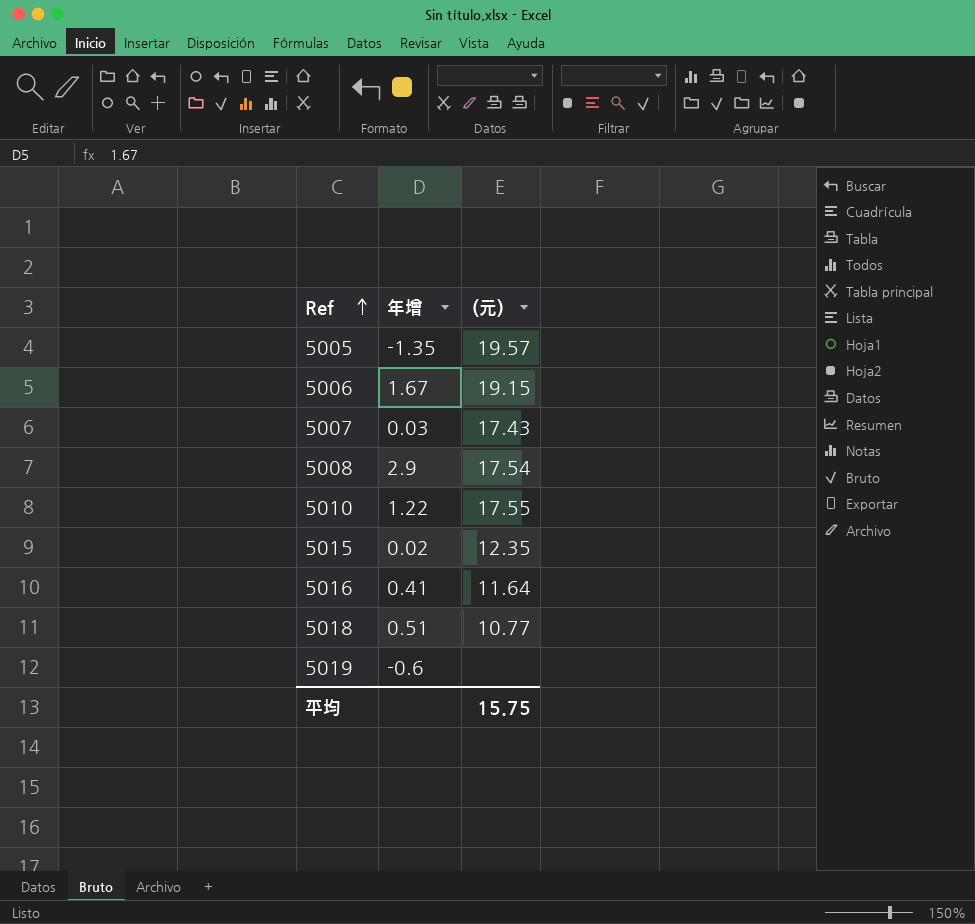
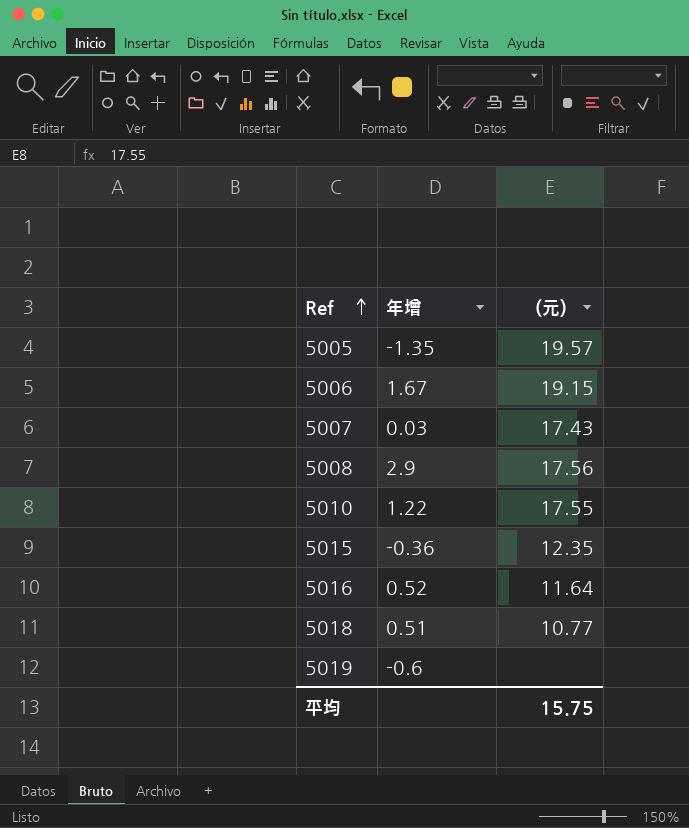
5008 | (元): 17.54 -> 17.56
5015 | 年增: 0.02 -> -0.36
5016 | 年增: 0.41 -> 0.52

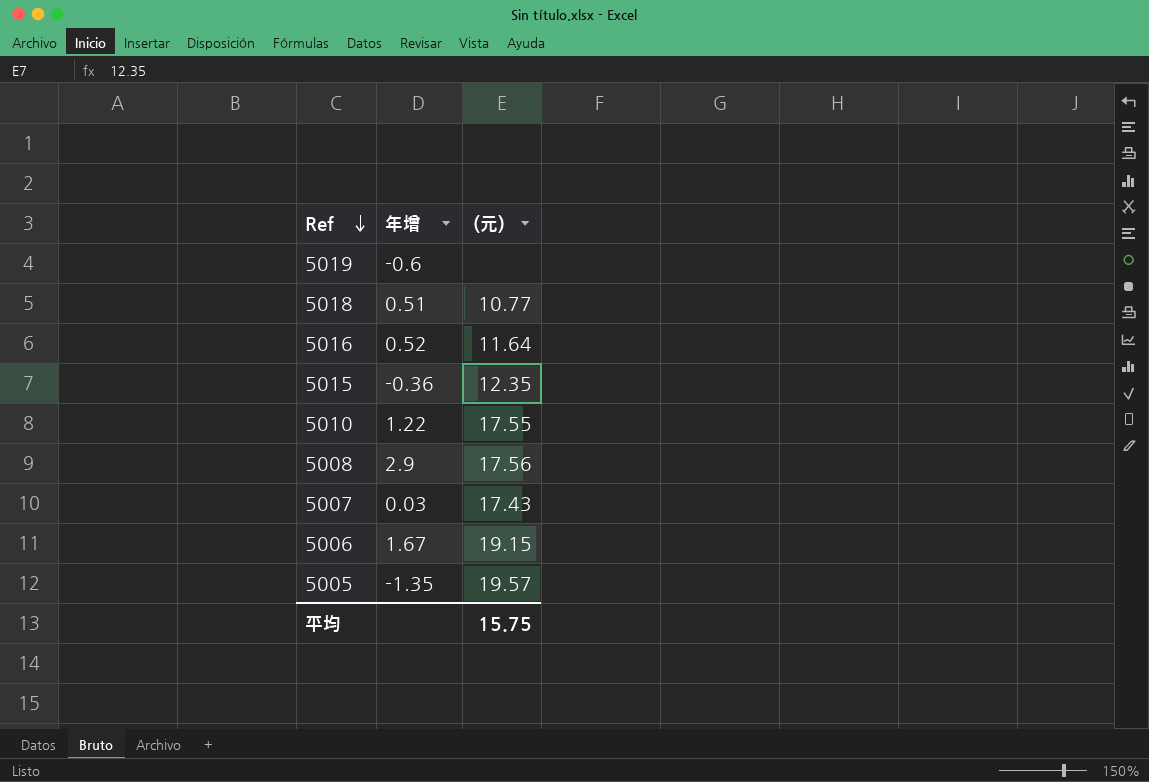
row order: Ref ascending -> Ref descending

